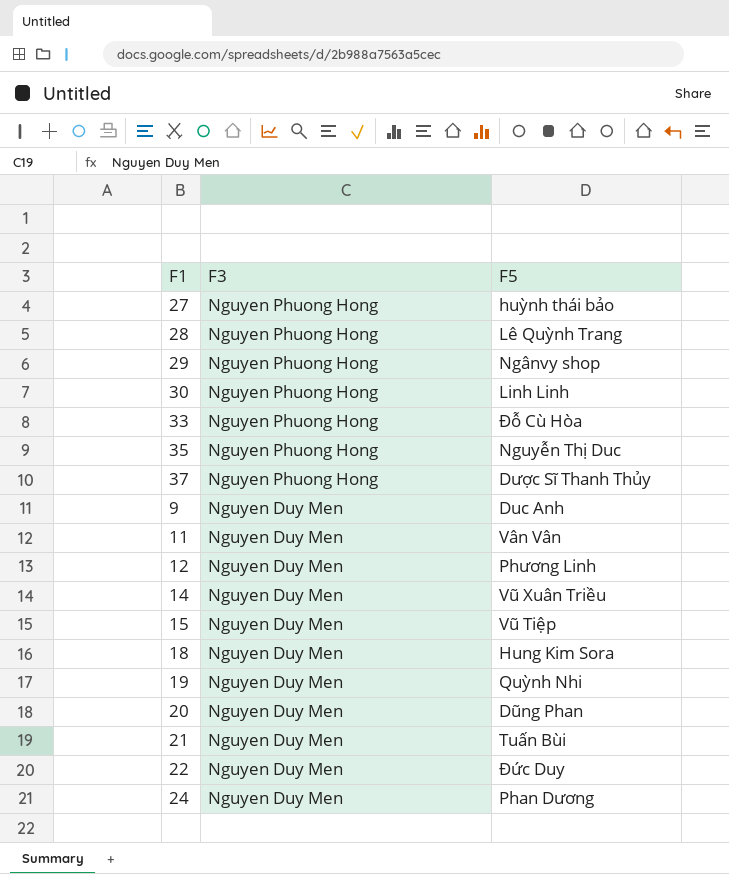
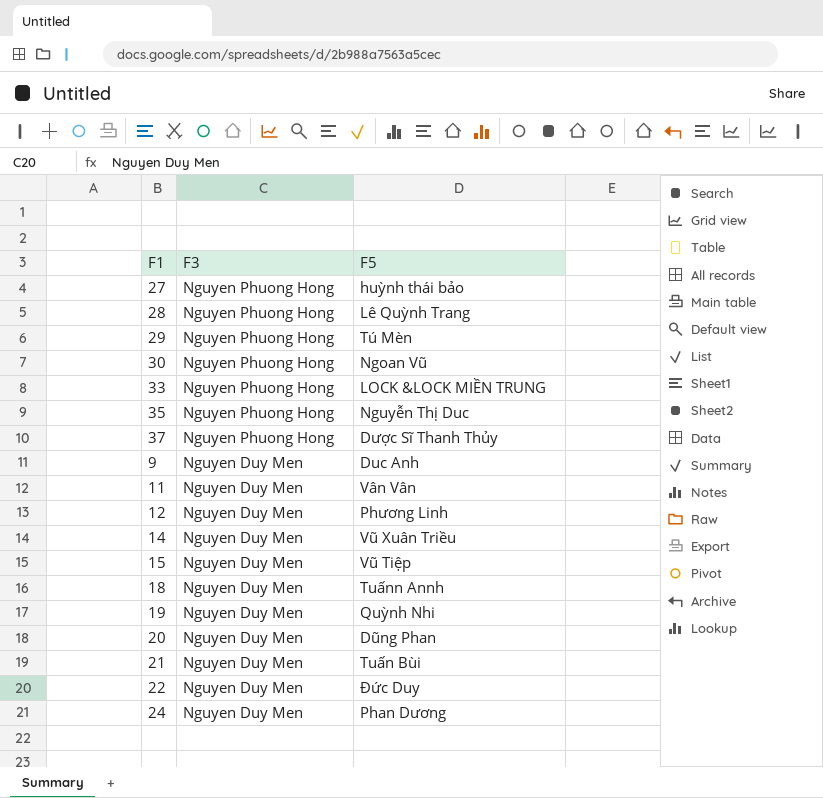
29 | F5: Ngânvy shop -> Tú Mèn
30 | F5: Linh Linh -> Ngoan Vũ
33 | F5: Đỗ Cù Hòa -> LOCK &LOCK MIỀN TRUNG
18 | F5: Hung Kim Sora -> Tuấnn Annh

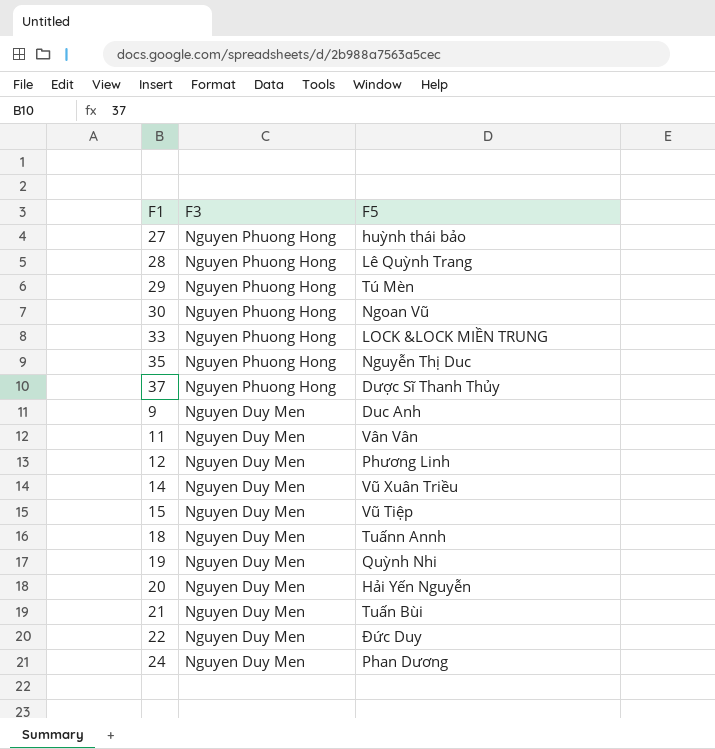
20 | F5: Dũng Phan -> Hải Yến Nguyễn

